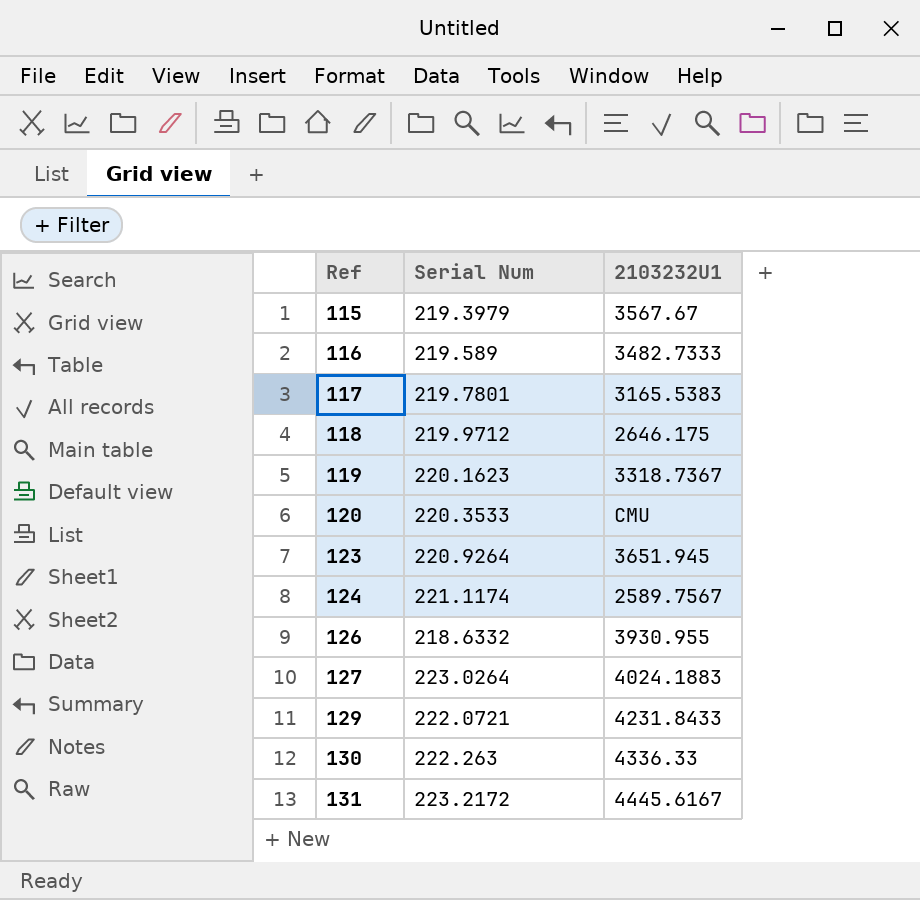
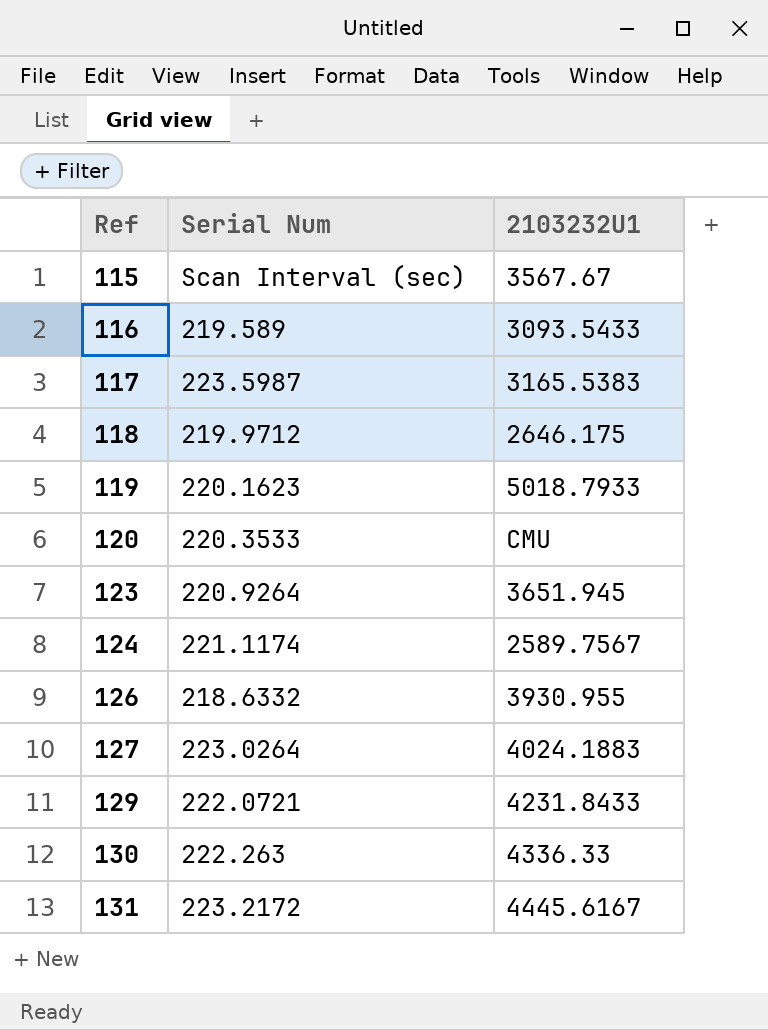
115 | Serial Num: 219.3979 -> Scan Interval (sec)
116 | 2103232U1: 3482.7333 -> 3093.5433
117 | Serial Num: 219.7801 -> 223.5987
119 | 2103232U1: 3318.7367 -> 5018.7933

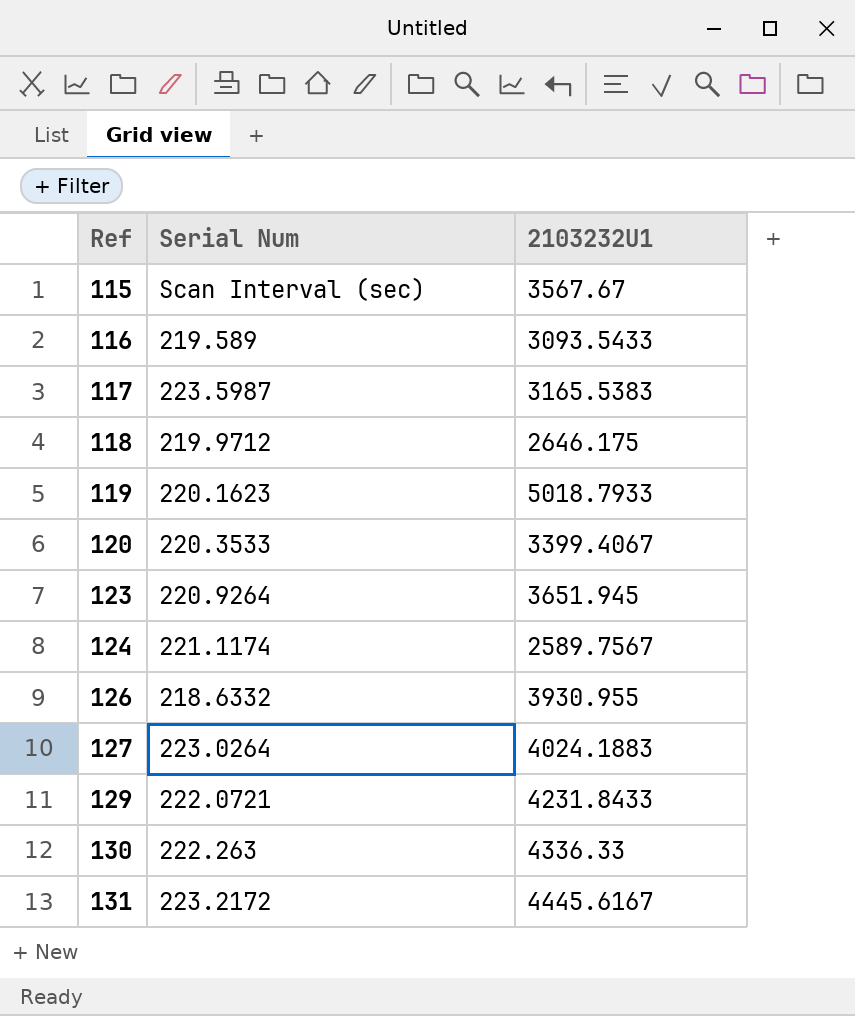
120 | 2103232U1: CMU -> 3399.4067

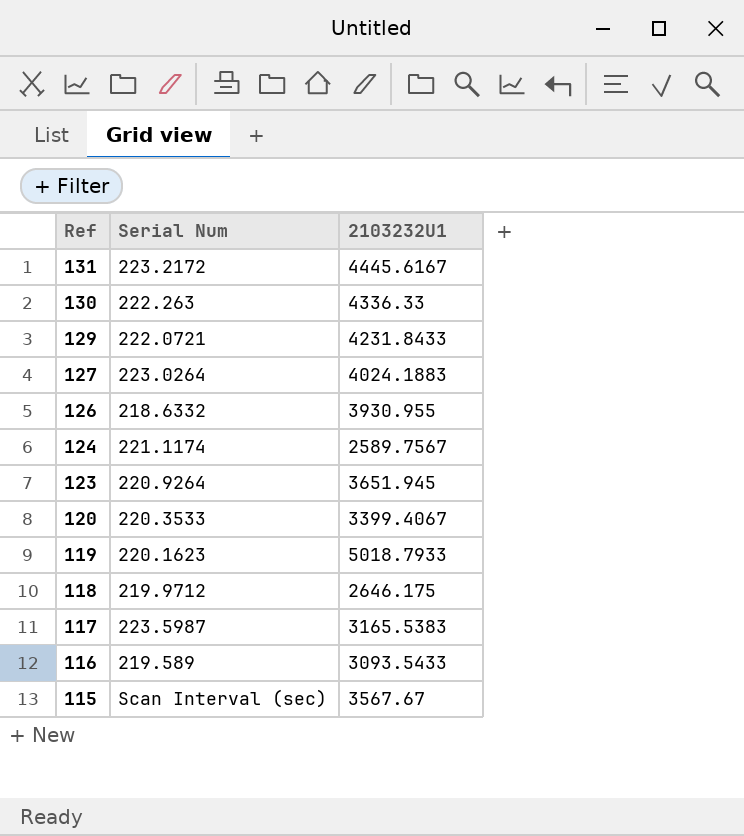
row order: Ref ascending -> Ref descending

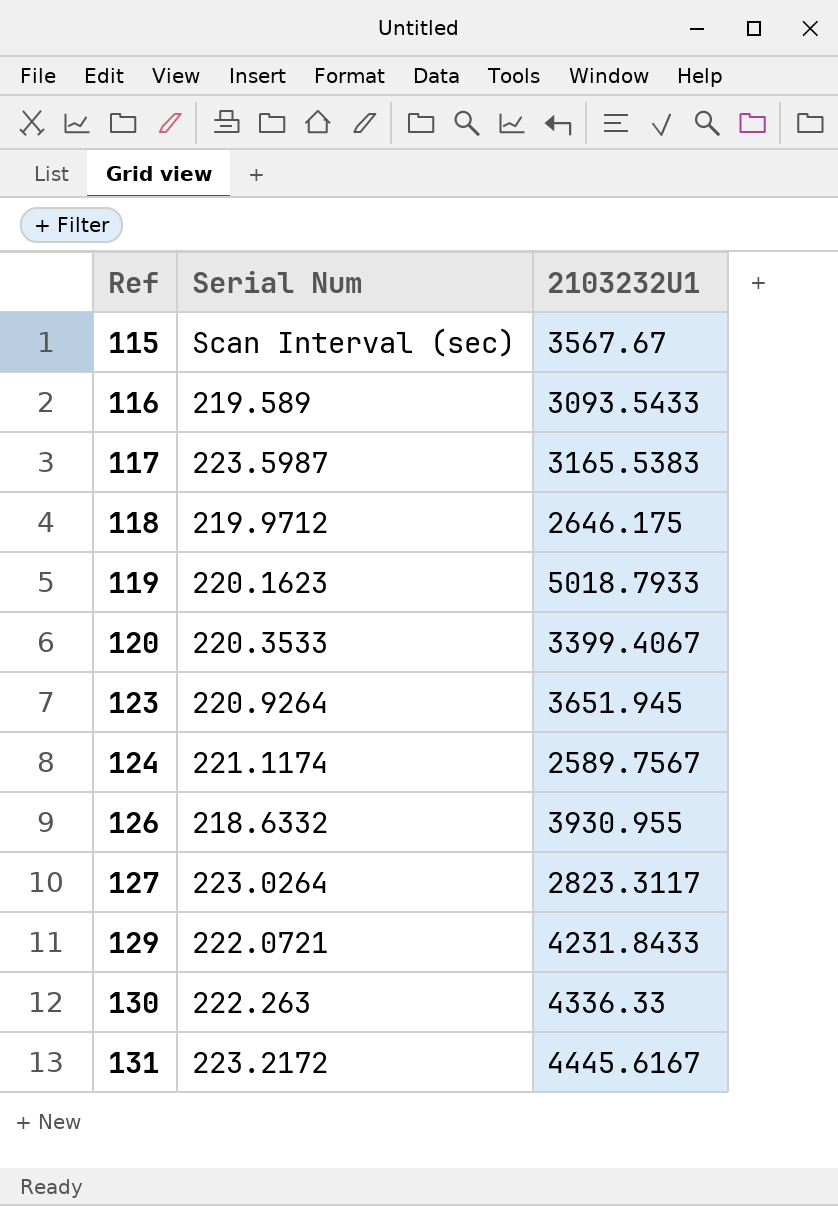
row order: Ref descending -> Ref ascending
127 | 2103232U1: 4024.1883 -> 2823.3117

